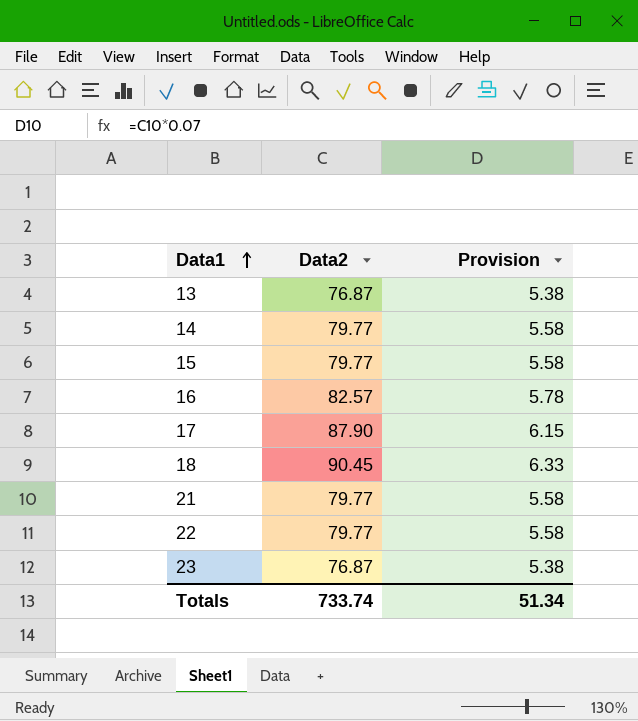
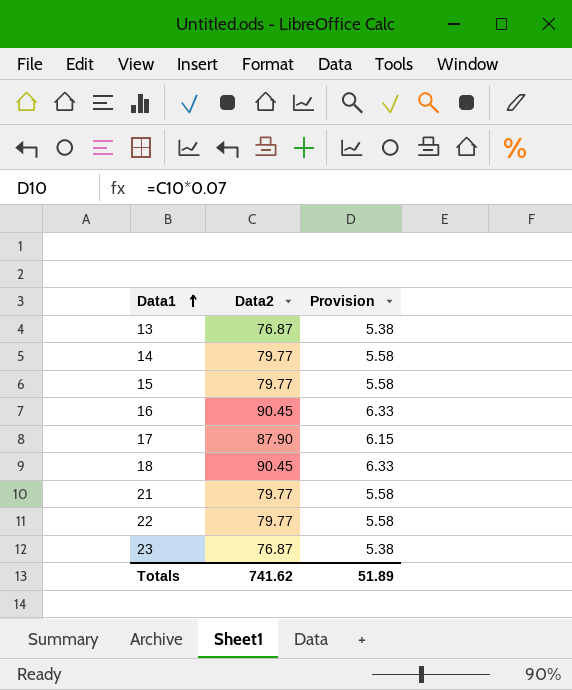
16 | Data2: 82.57 -> 90.45
16 | Provision: 5.78 -> 6.33
Totals | Data2: 733.74 -> 741.62
Totals | Provision: 51.34 -> 51.89

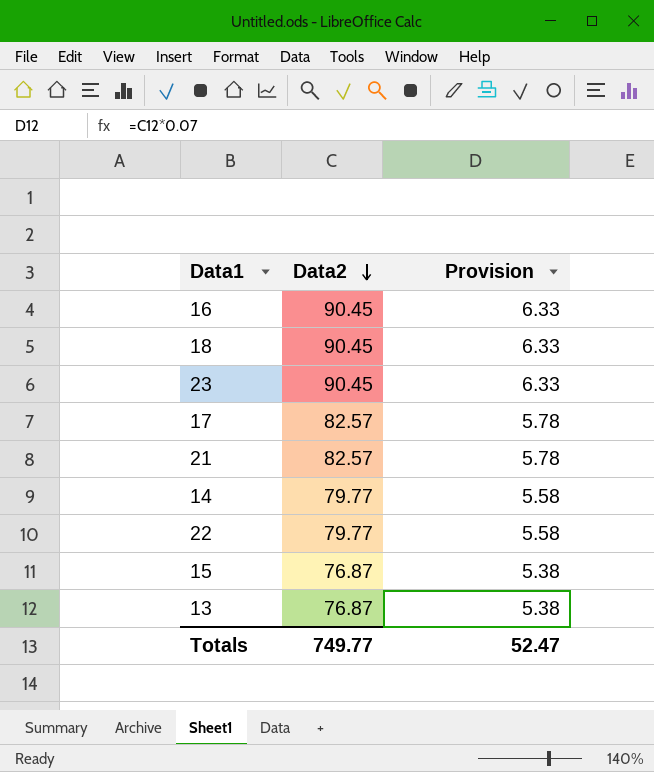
row order: Data1 ascending -> Data2 descending
23 | Data2: 76.87 -> 90.45
23 | Provision: 5.38 -> 6.33
17 | Data2: 87.90 -> 82.57
17 | Provision: 6.15 -> 5.78
21 | Data2: 79.77 -> 82.57
21 | Provision: 5.58 -> 5.78
15 | Data2: 79.77 -> 76.87
15 | Provision: 5.58 -> 5.38
Totals | Data2: 741.62 -> 749.77
Totals | Provision: 51.89 -> 52.47

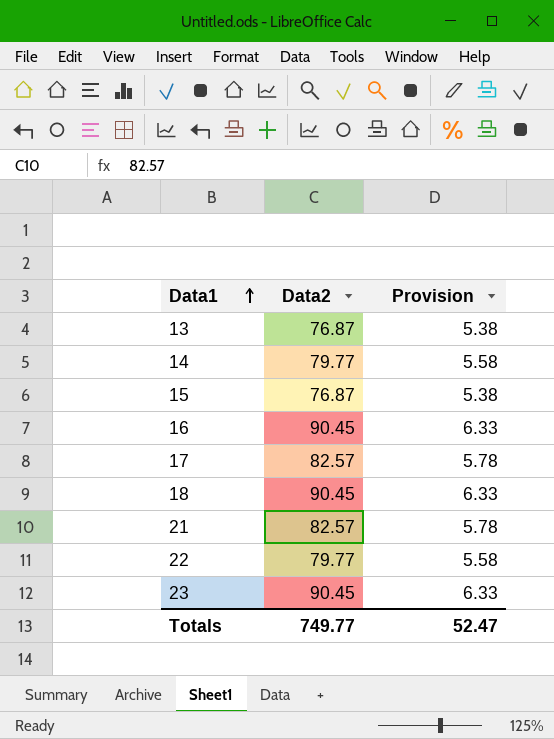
row order: Data2 descending -> Data1 ascending

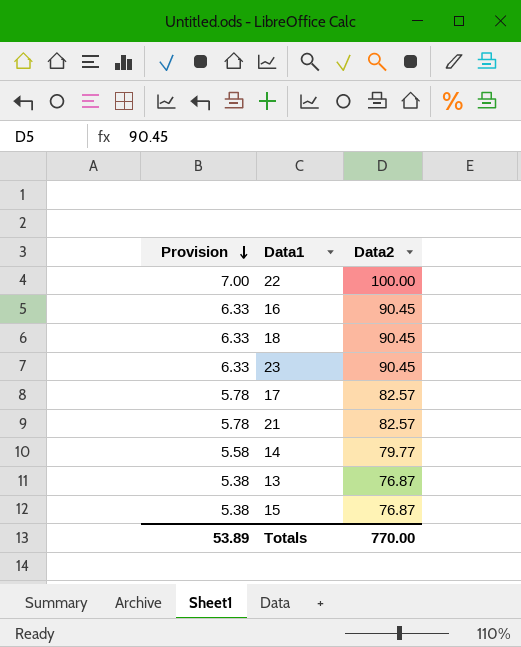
row order: Data1 ascending -> Provision descending
column Provision | position: 3 -> 1
22 | Provision: 5.58 -> 7.00
22 | Data2: 79.77 -> 100.00
Totals | Provision: 52.47 -> 53.89
Totals | Data2: 749.77 -> 770.00

